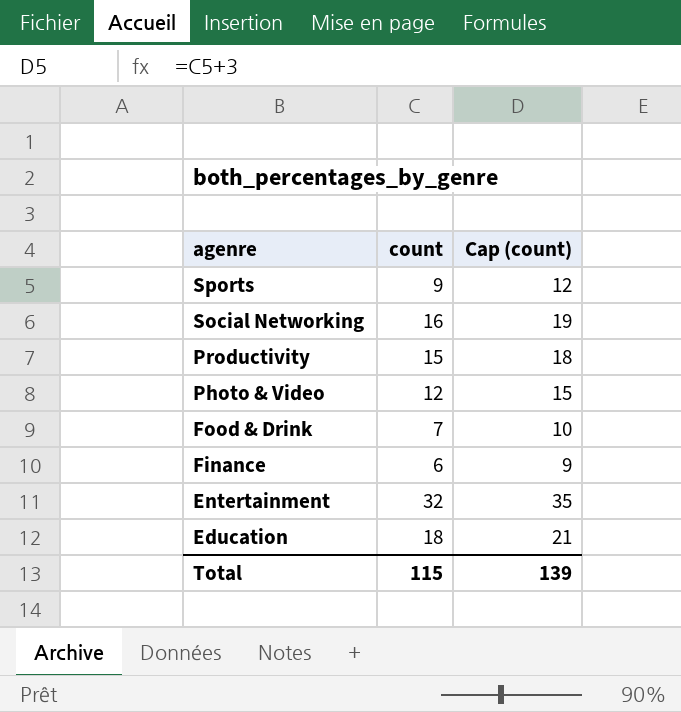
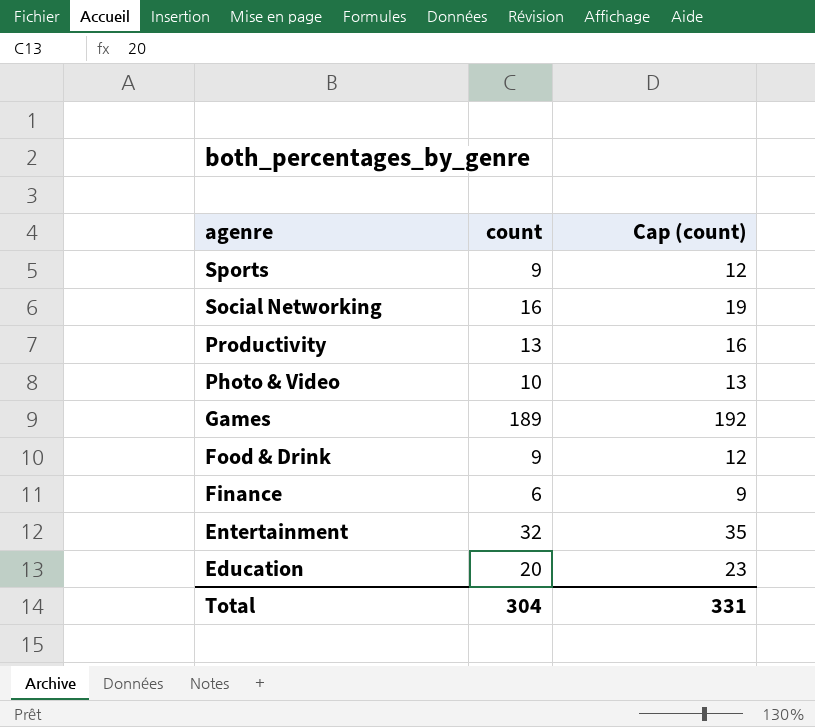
Productivity | count: 15 -> 13
Productivity | Cap (count): 18 -> 16
Photo & Video | count: 12 -> 10
Photo & Video | Cap (count): 15 -> 13
row Games: none -> 189 | 192
Food & Drink | count: 7 -> 9
Food & Drink | Cap (count): 10 -> 12
Education | count: 18 -> 20
Education | Cap (count): 21 -> 23
Total | count: 115 -> 304
Total | Cap (count): 139 -> 331

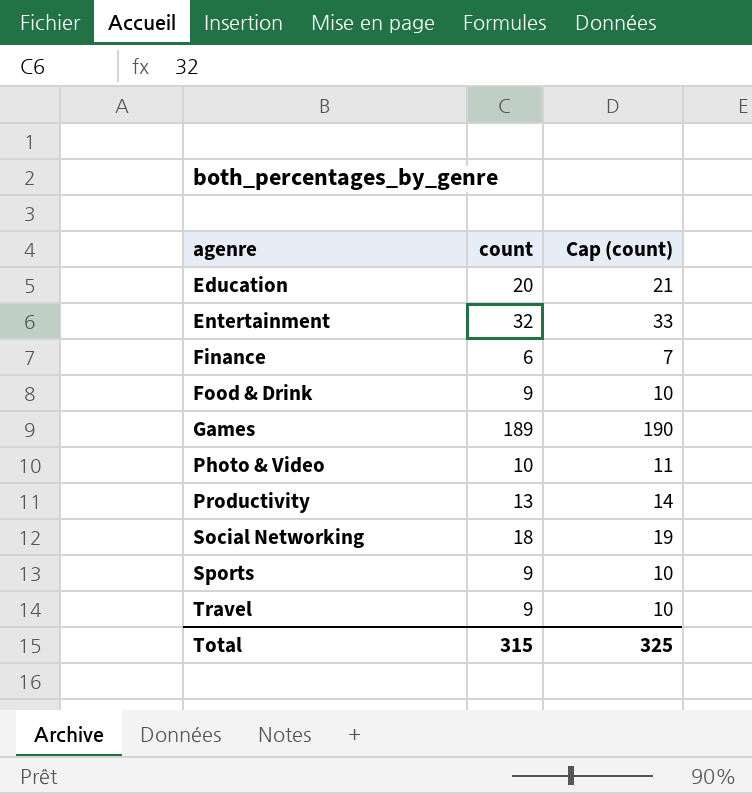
row order: agenre descending -> agenre ascending
column Cap (count) | formula: [count] + 3 -> [count] + 1
Social Networking | count: 16 -> 18
row Travel: none -> 9 | 10
Total | count: 304 -> 315
Total | Cap (count): 331 -> 325

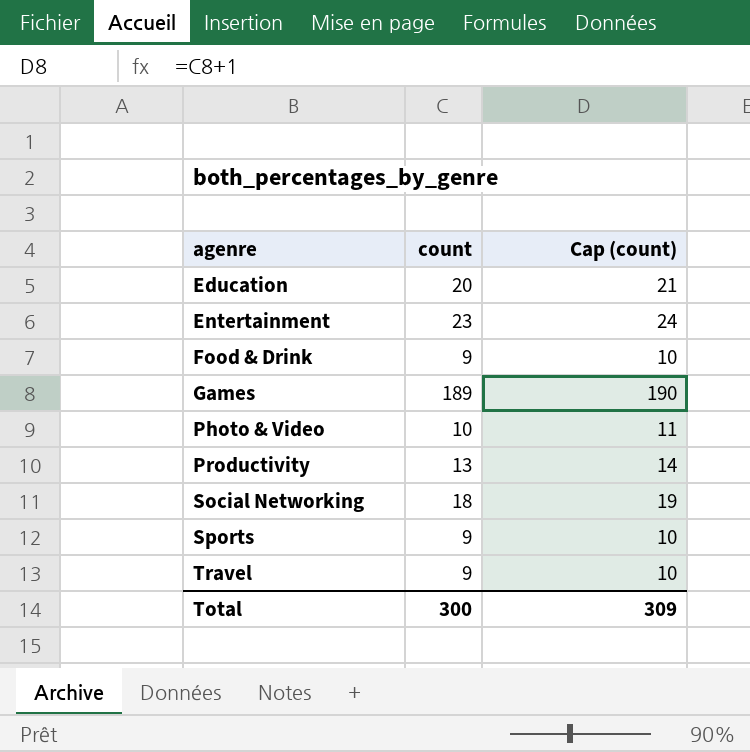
row Finance: 6 | 7 -> none
Entertainment | count: 32 -> 23
Entertainment | Cap (count): 33 -> 24
Total | count: 315 -> 300
Total | Cap (count): 325 -> 309

